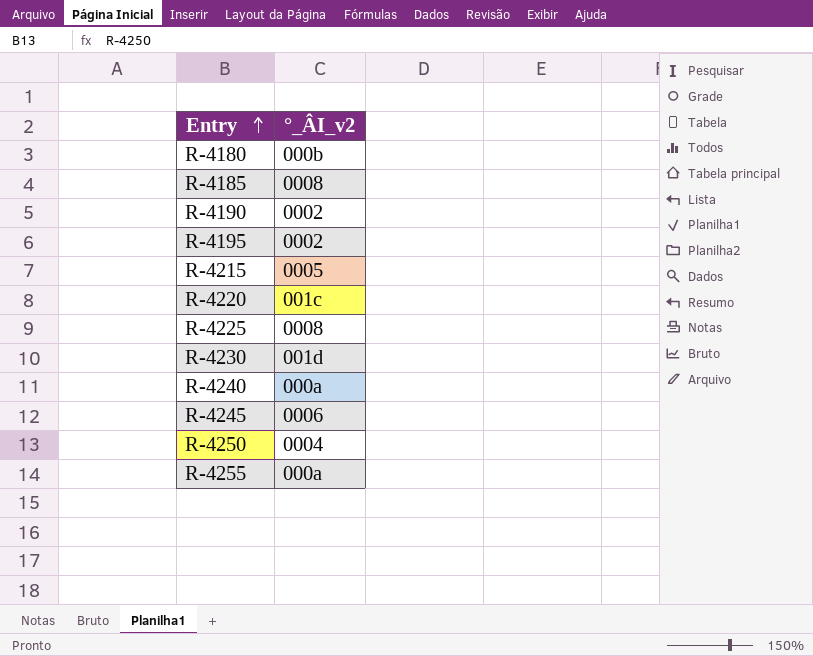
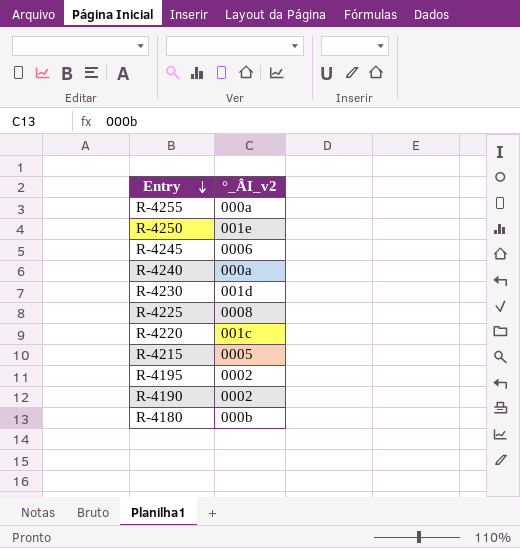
row order: Entry ascending -> Entry descending
row R-4185: 0008 -> none
R-4250 | °_ÂI_v2: 0004 -> 001e

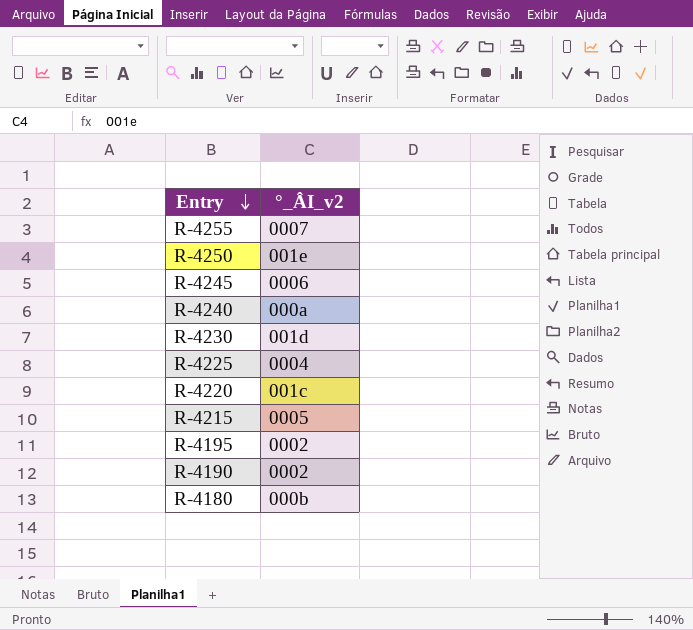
R-4255 | °_ÂI_v2: 000a -> 0007
R-4225 | °_ÂI_v2: 0008 -> 0004

